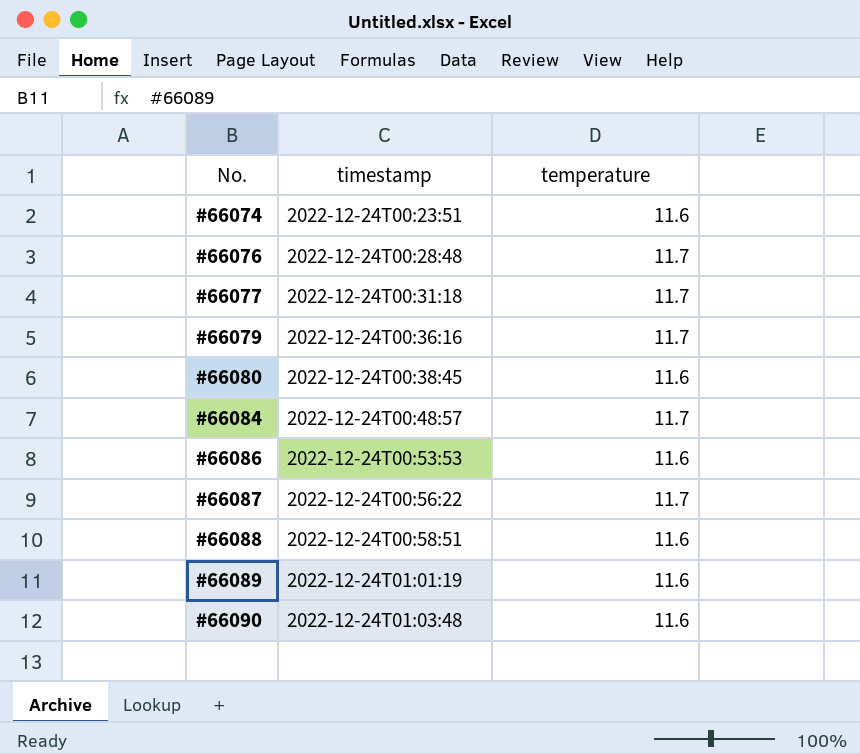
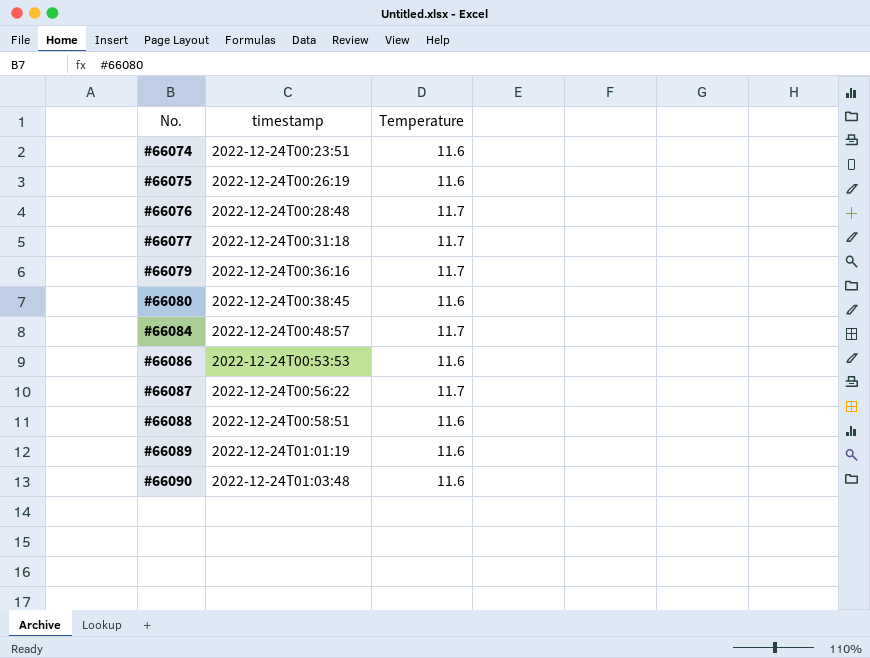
column name: temperature -> Temperature
row #66075: none -> 2022-12-24T00:26:19 | 11.6

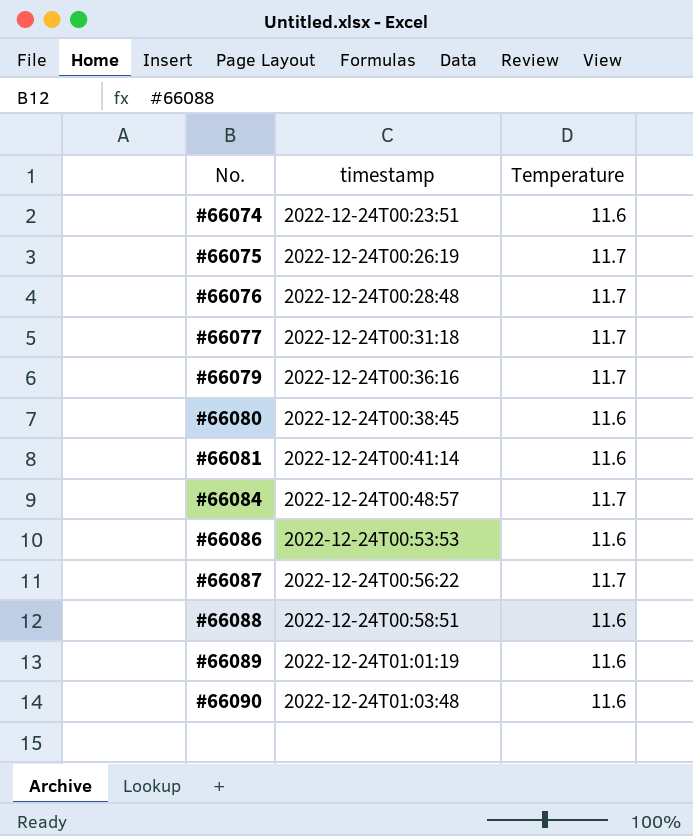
#66075 | Temperature: 11.6 -> 11.7
row #66081: none -> 2022-12-24T00:41:14 | 11.6

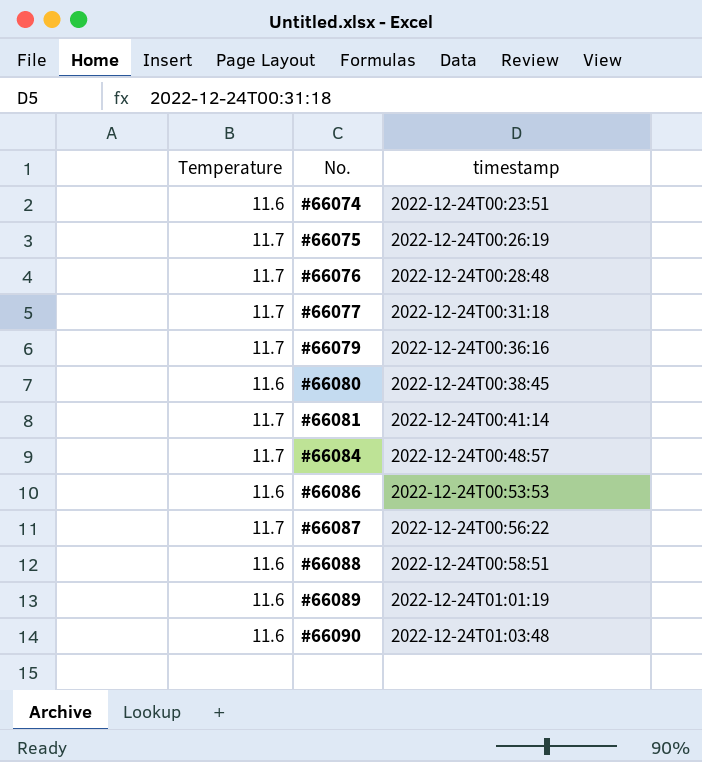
column Temperature | position: 3 -> 1
#66081 | Temperature: 11.6 -> 11.7

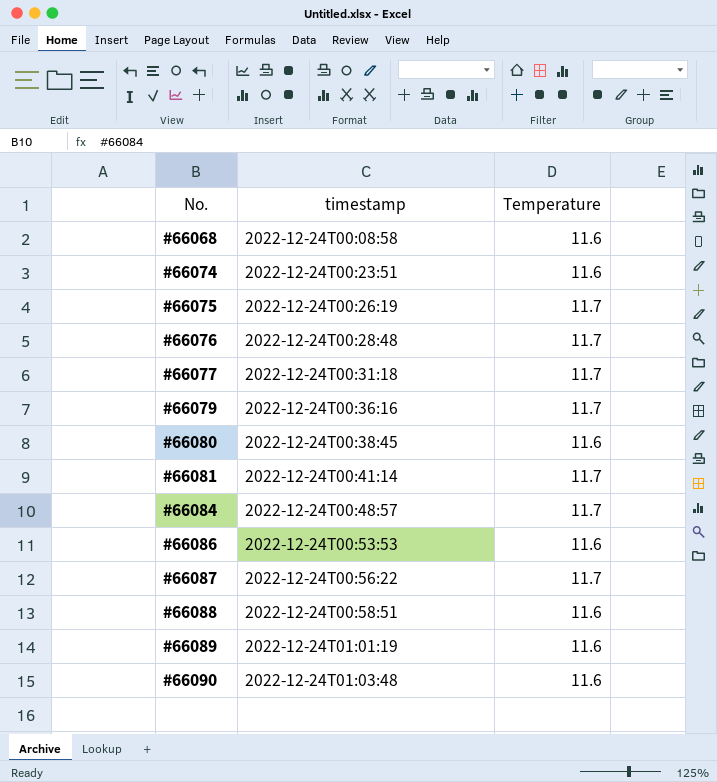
column Temperature | position: 1 -> 3
row #66068: none -> 2022-12-24T00:08:58 | 11.6

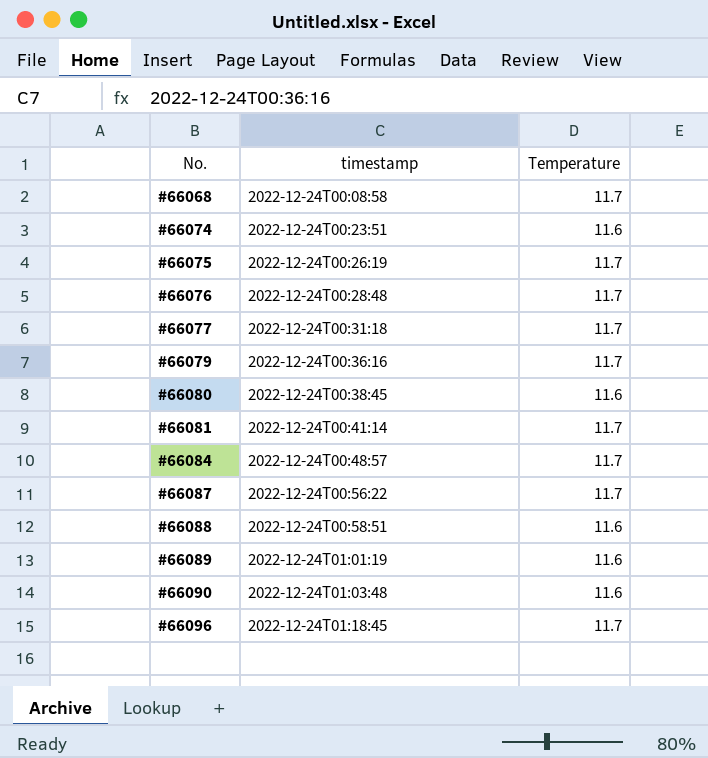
row #66086: 2022-12-24T00:53:53 | 11.6 -> none
#66068 | Temperature: 11.6 -> 11.7
row #66096: none -> 2022-12-24T01:18:45 | 11.7

